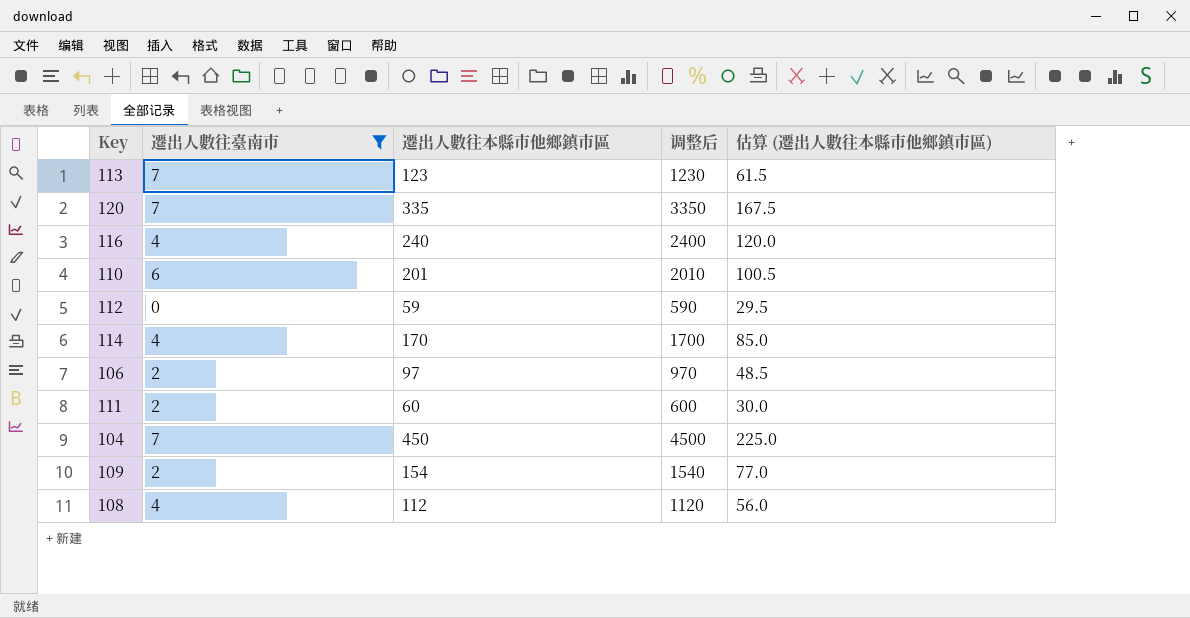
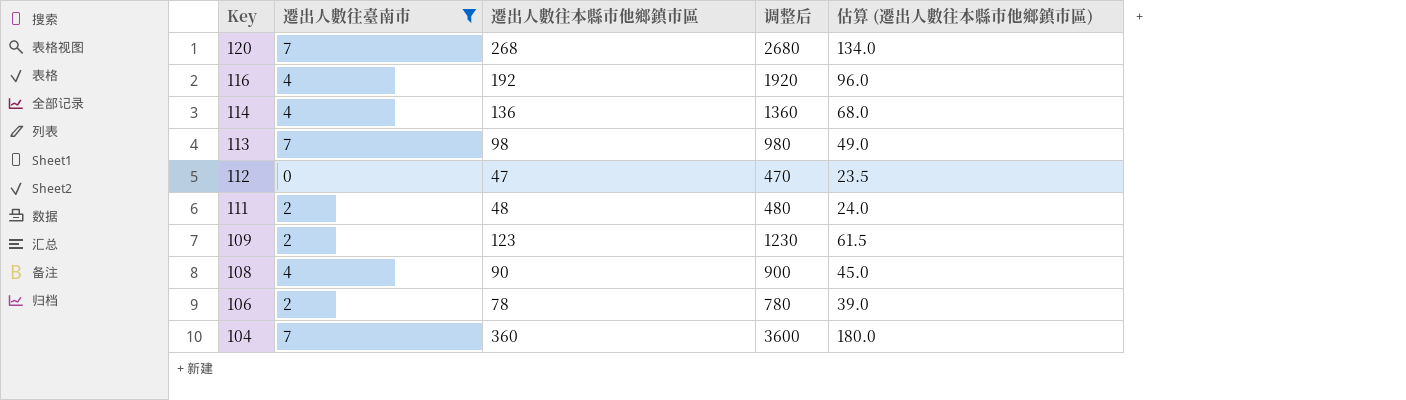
row order: none -> Key descending
row 110: 6 | 201 | 2010 | 100.5 -> none
120 | 遷出人數往本縣市他鄉鎮市區: 335 -> 268
120 | 调整后: 3350 -> 2680
120 | 估算 (遷出人數往本縣市他鄉鎮市區): 167.5 -> 134.0
116 | 遷出人數往本縣市他鄉鎮市區: 240 -> 192
116 | 调整后: 2400 -> 1920
116 | 估算 (遷出人數往本縣市他鄉鎮市區): 120.0 -> 96.0
114 | 遷出人數往本縣市他鄉鎮市區: 170 -> 136
114 | 调整后: 1700 -> 1360
114 | 估算 (遷出人數往本縣市他鄉鎮市區): 85.0 -> 68.0
113 | 遷出人數往本縣市他鄉鎮市區: 123 -> 98
113 | 调整后: 1230 -> 980
113 | 估算 (遷出人數往本縣市他鄉鎮市區): 61.5 -> 49.0
112 | 遷出人數往本縣市他鄉鎮市區: 59 -> 47
112 | 调整后: 590 -> 470
112 | 估算 (遷出人數往本縣市他鄉鎮市區): 29.5 -> 23.5
111 | 遷出人數往本縣市他鄉鎮市區: 60 -> 48
111 | 调整后: 600 -> 480
111 | 估算 (遷出人數往本縣市他鄉鎮市區): 30.0 -> 24.0
109 | 遷出人數往本縣市他鄉鎮市區: 154 -> 123
109 | 调整后: 1540 -> 1230
109 | 估算 (遷出人數往本縣市他鄉鎮市區): 77.0 -> 61.5
108 | 遷出人數往本縣市他鄉鎮市區: 112 -> 90
108 | 调整后: 1120 -> 900
108 | 估算 (遷出人數往本縣市他鄉鎮市區): 56.0 -> 45.0
106 | 遷出人數往本縣市他鄉鎮市區: 97 -> 78
106 | 调整后: 970 -> 780
106 | 估算 (遷出人數往本縣市他鄉鎮市區): 48.5 -> 39.0
104 | 遷出人數往本縣市他鄉鎮市區: 450 -> 360
104 | 调整后: 4500 -> 3600
104 | 估算 (遷出人數往本縣市他鄉鎮市區): 225.0 -> 180.0

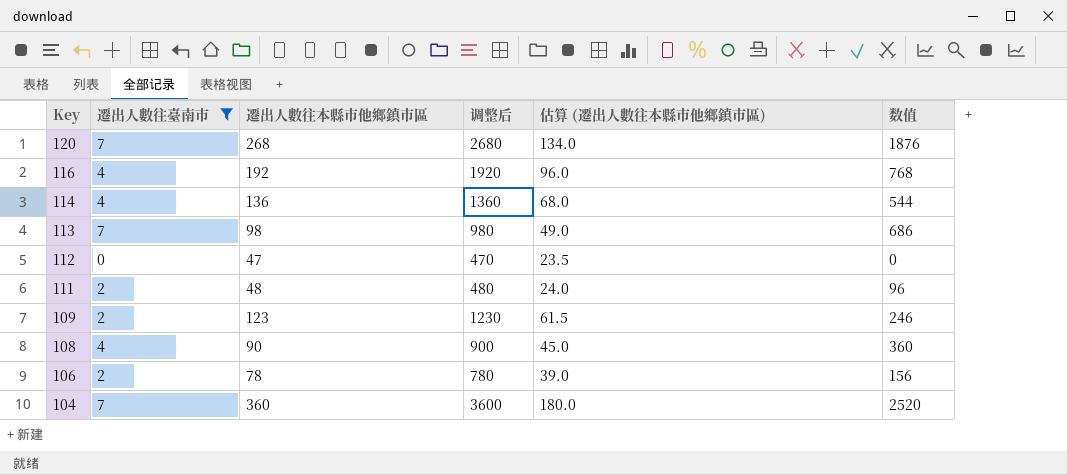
column 数值 | formula: none -> [遷出人數往臺南市] * [遷出人數往本縣市他鄉鎮市區]

